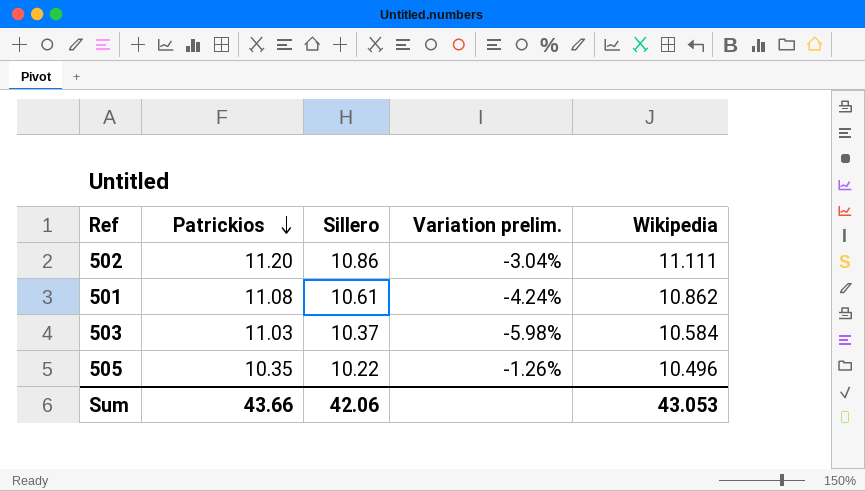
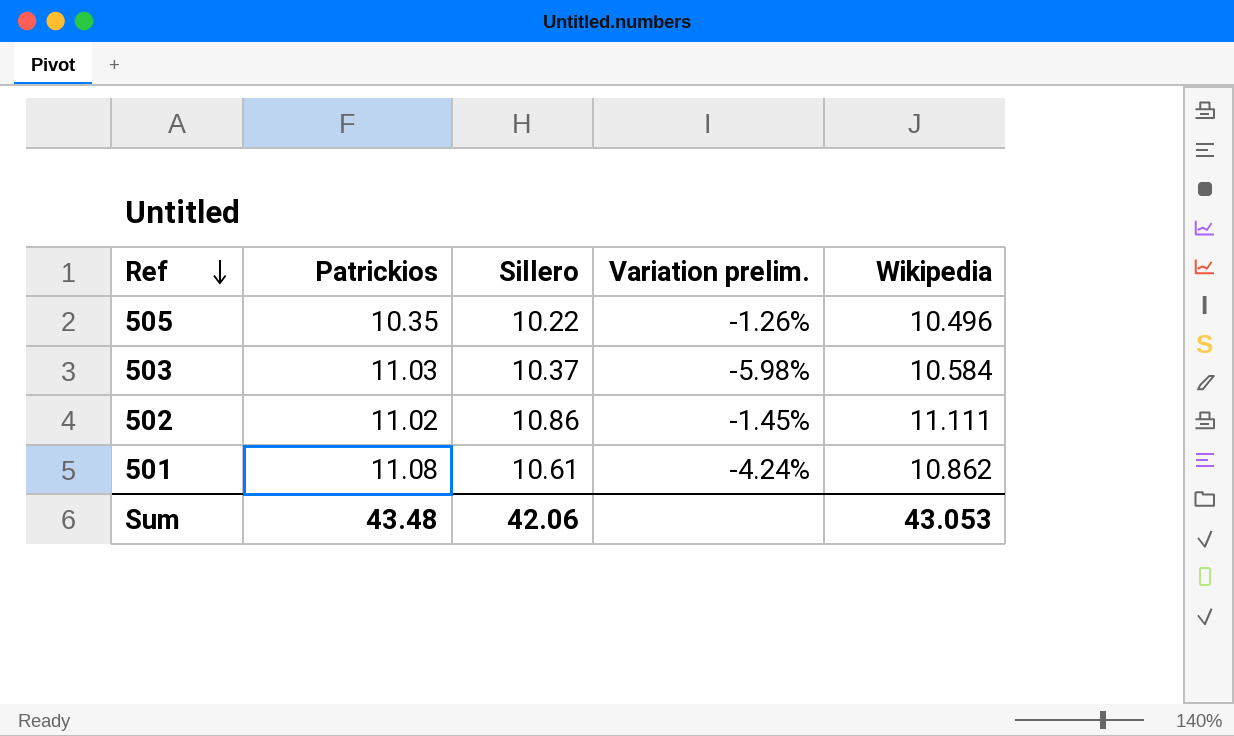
row order: Patrickios descending -> Ref descending
502 | Patrickios: 11.20 -> 11.02
502 | Variation prelim.: -3.04% -> -1.45%
Sum | Patrickios: 43.66 -> 43.48

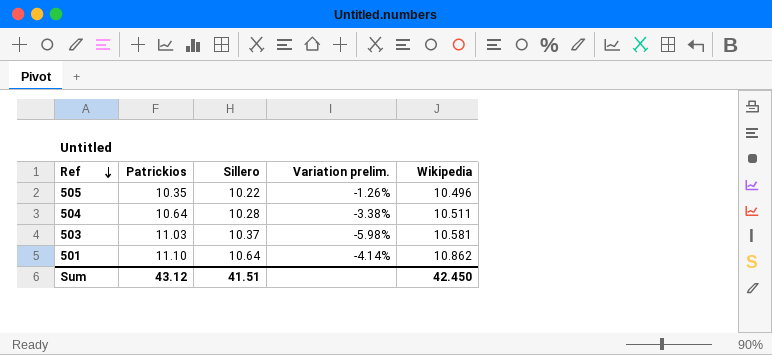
row 502: 11.02 | 10.86 | -1.45% | 11.111 -> none
row 504: none -> 10.64 | 10.28 | -3.38% | 10.511
503 | Wikipedia: 10.584 -> 10.581
501 | Patrickios: 11.08 -> 11.10
501 | Sillero: 10.61 -> 10.64
501 | Variation prelim.: -4.24% -> -4.14%
Sum | Patrickios: 43.48 -> 43.12
Sum | Sillero: 42.06 -> 41.51
Sum | Wikipedia: 43.053 -> 42.450

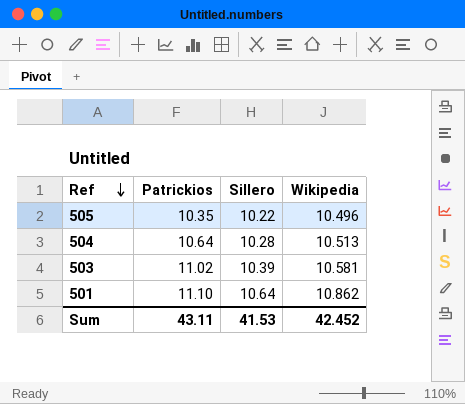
column Variation prelim. | formula: ([Sillero] - [Patrickios]) / [Patrickios] -> none
504 | Wikipedia: 10.511 -> 10.513
503 | Patrickios: 11.03 -> 11.02
503 | Sillero: 10.37 -> 10.39
Sum | Patrickios: 43.12 -> 43.11
Sum | Sillero: 41.51 -> 41.53
Sum | Wikipedia: 42.450 -> 42.452

